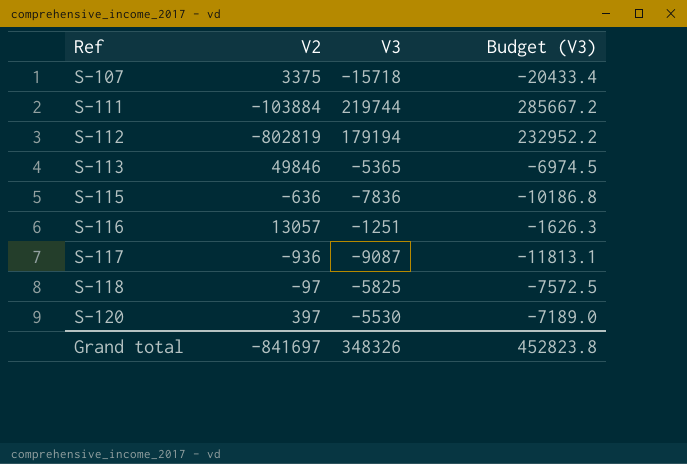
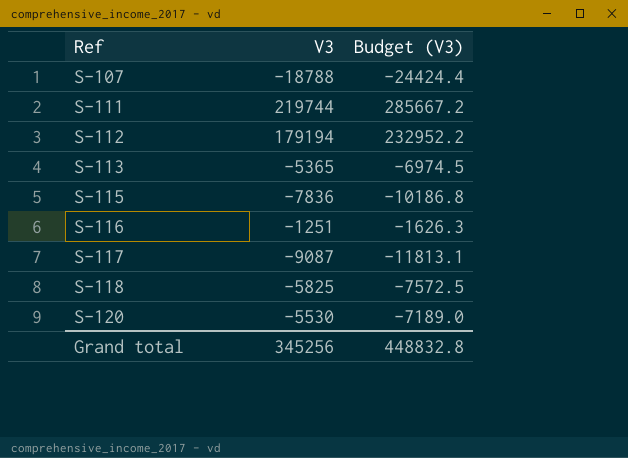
column V2 | position: 2 -> none
S-107 | V3: -15718 -> -18788
S-107 | Budget (V3): -20433.4 -> -24424.4
Grand total | V3: 348326 -> 345256
Grand total | Budget (V3): 452823.8 -> 448832.8

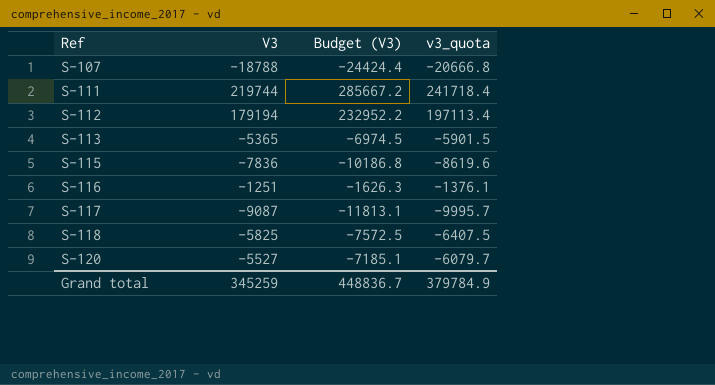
column v3_quota | formula: none -> [V3] * 1.1
S-120 | V3: -5530 -> -5527
S-120 | Budget (V3): -7189.0 -> -7185.1
Grand total | V3: 345256 -> 345259
Grand total | Budget (V3): 448832.8 -> 448836.7

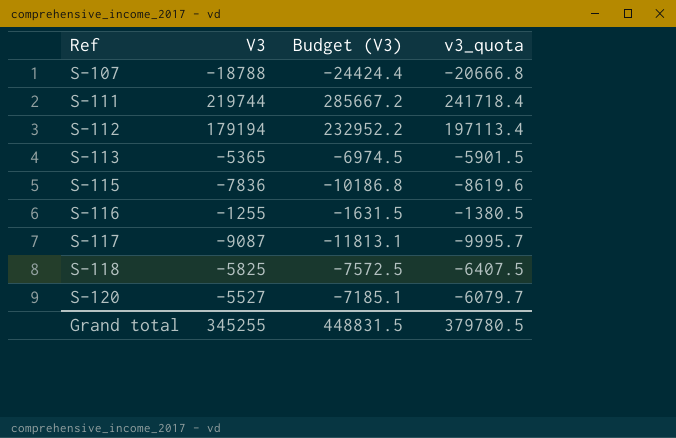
S-116 | V3: -1251 -> -1255
S-116 | Budget (V3): -1626.3 -> -1631.5
S-116 | v3_quota: -1376.1 -> -1380.5
Grand total | V3: 345259 -> 345255
Grand total | Budget (V3): 448836.7 -> 448831.5
Grand total | v3_quota: 379784.9 -> 379780.5

